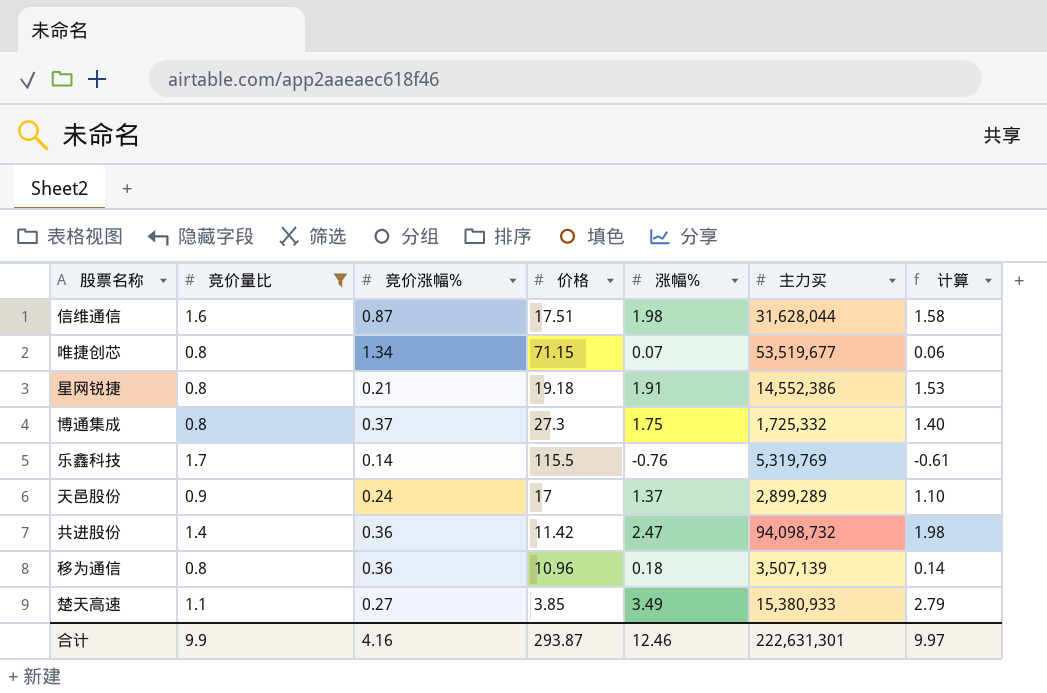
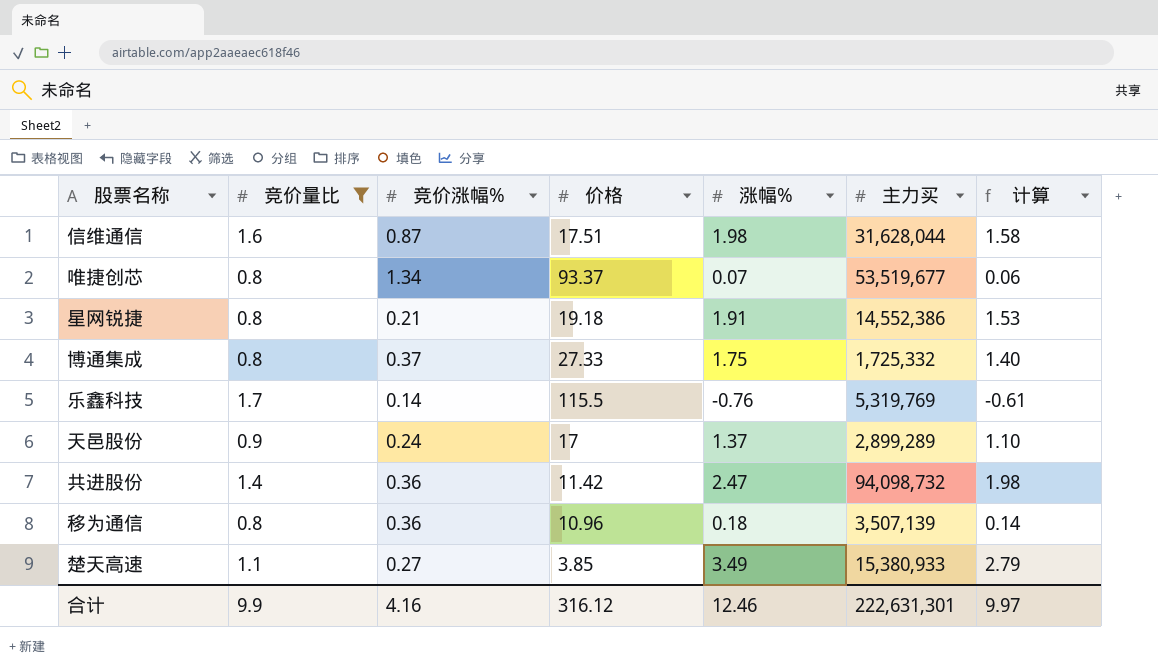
唯捷创芯 | 价格: 71.15 -> 93.37
博通集成 | 价格: 27.3 -> 27.33
合计 | 价格: 293.87 -> 316.12

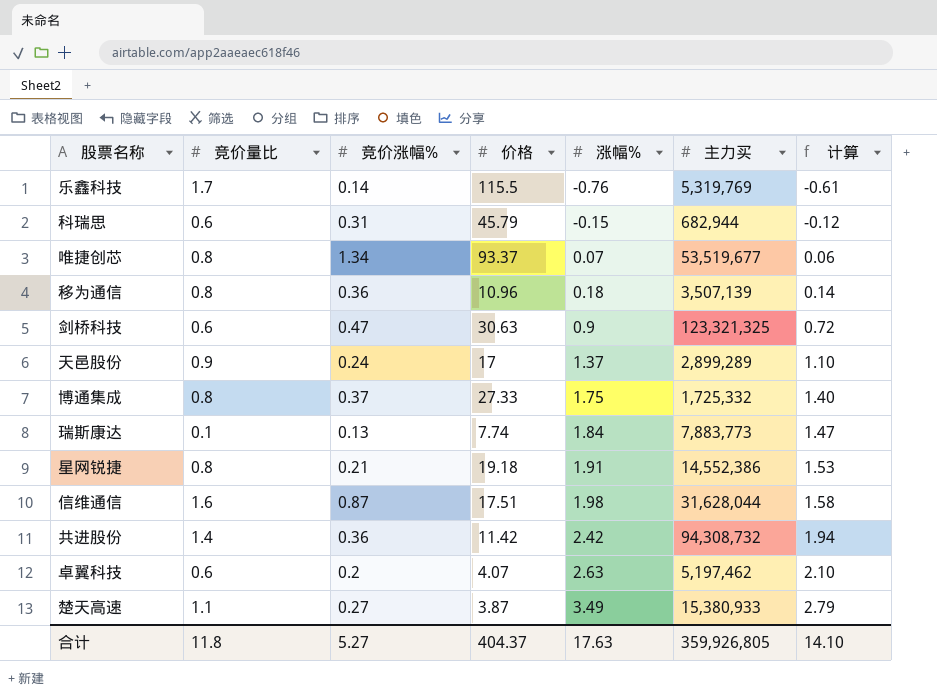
filter: 竞价量比 >= 0.8 -> none
row order: none -> 涨幅% ascending
共进股份 | 涨幅%: 2.47 -> 2.42
共进股份 | 主力买: 94,098,732 -> 94,308,732
共进股份 | 计算: 1.98 -> 1.94
楚天高速 | 价格: 3.85 -> 3.87
合计 | 竞价量比: 9.9 -> 11.8
合计 | 竞价涨幅%: 4.16 -> 5.27
合计 | 价格: 316.12 -> 404.37
合计 | 涨幅%: 12.46 -> 17.63
合计 | 主力买: 222,631,301 -> 359,926,805
合计 | 计算: 9.97 -> 14.10

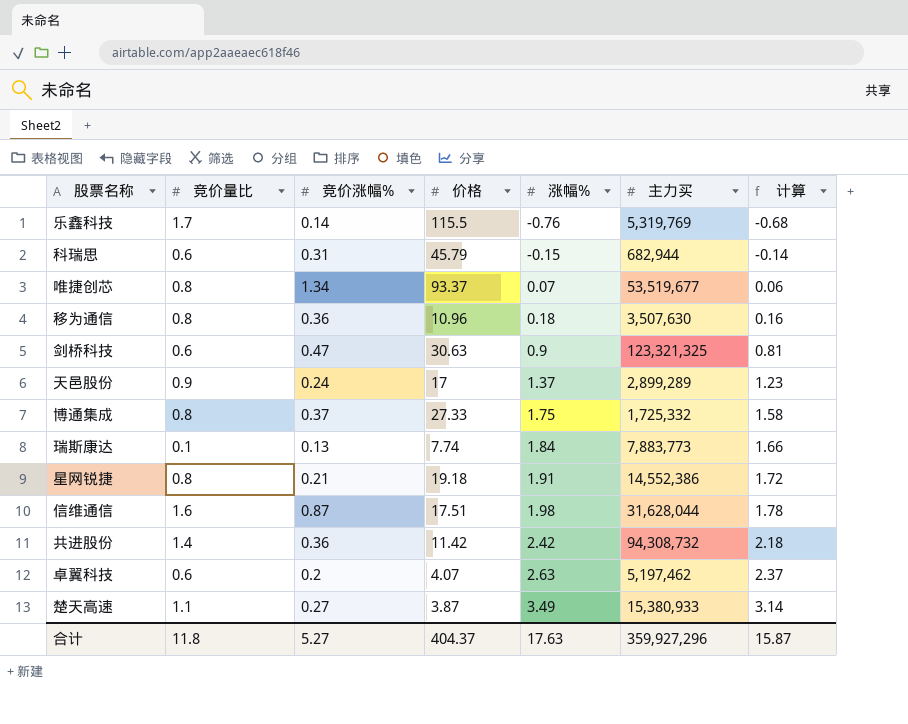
column 计算 | formula: [涨幅%] * 0.8 -> [涨幅%] * 0.9
移为通信 | 主力买: 3,507,139 -> 3,507,630
合计 | 主力买: 359,926,805 -> 359,927,296
合计 | 计算: 14.10 -> 15.87

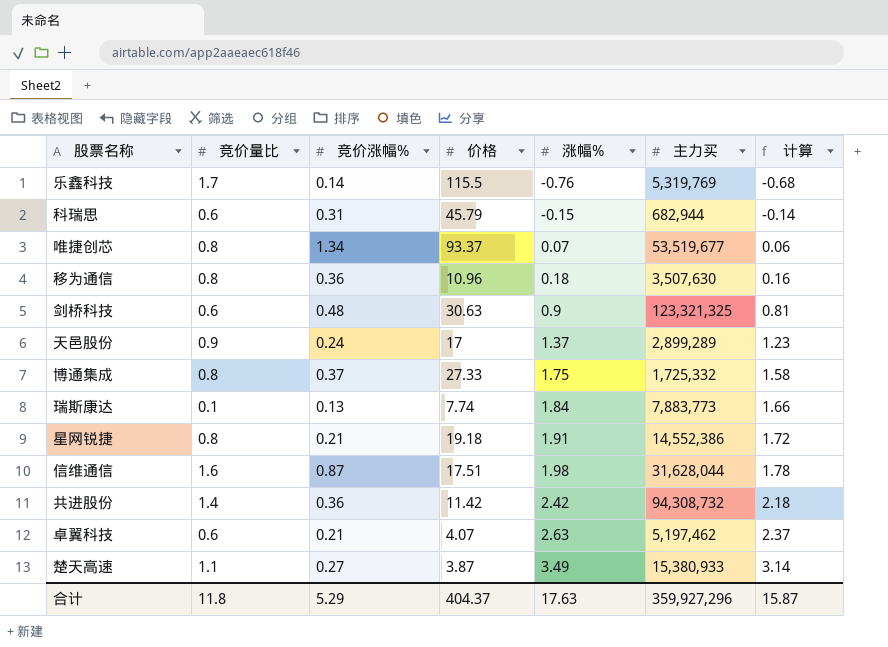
剑桥科技 | 竞价涨幅%: 0.47 -> 0.48
卓翼科技 | 竞价涨幅%: 0.2 -> 0.21
合计 | 竞价涨幅%: 5.27 -> 5.29

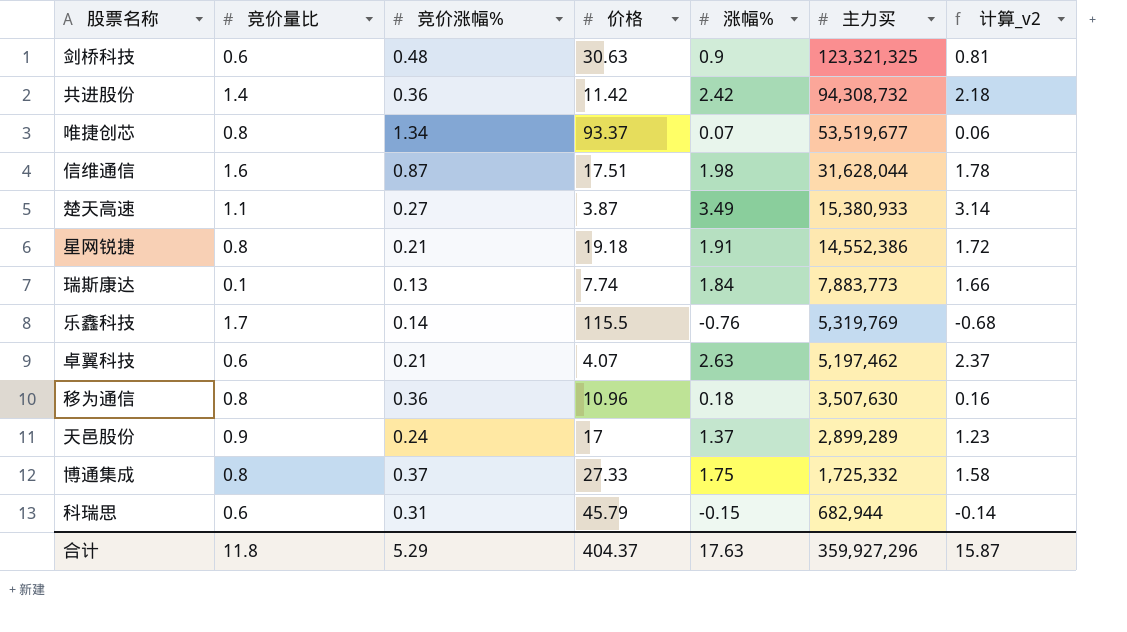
row order: 涨幅% ascending -> 主力买 descending
column name: 计算 -> 计算_v2

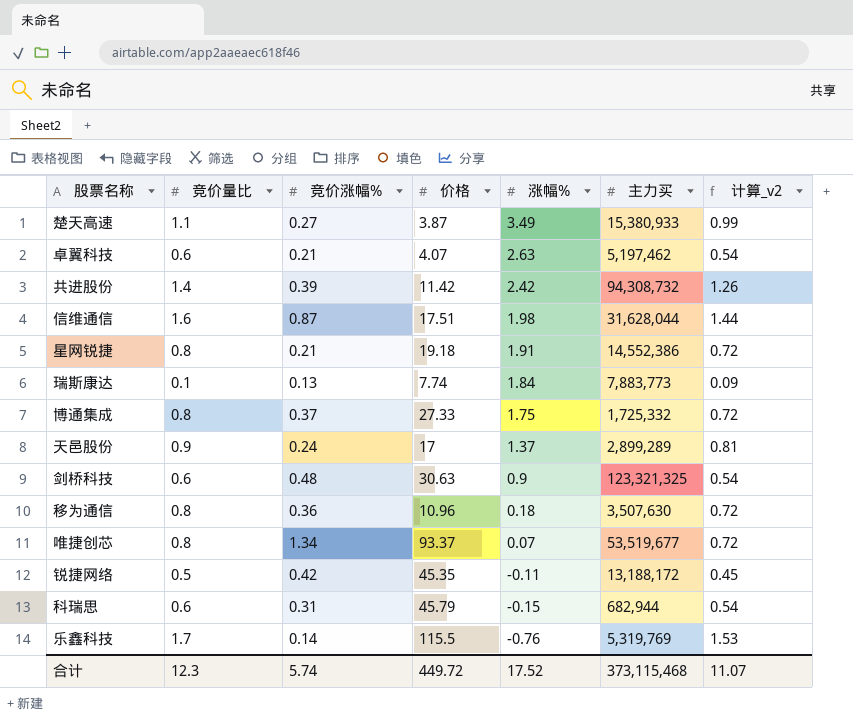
row order: 主力买 descending -> 涨幅% descending
column 计算_v2 | formula: [涨幅%] * 0.9 -> [竞价量比] * 0.9
共进股份 | 竞价涨幅%: 0.36 -> 0.39
row 锐捷网络: none -> 0.5 | 0.42 | 45.35 | -0.11 | 13,188,172 | 0.45
合计 | 竞价量比: 11.8 -> 12.3
合计 | 竞价涨幅%: 5.29 -> 5.74
合计 | 价格: 404.37 -> 449.72
合计 | 涨幅%: 17.63 -> 17.52
合计 | 主力买: 359,927,296 -> 373,115,468
合计 | 计算_v2: 15.87 -> 11.07

